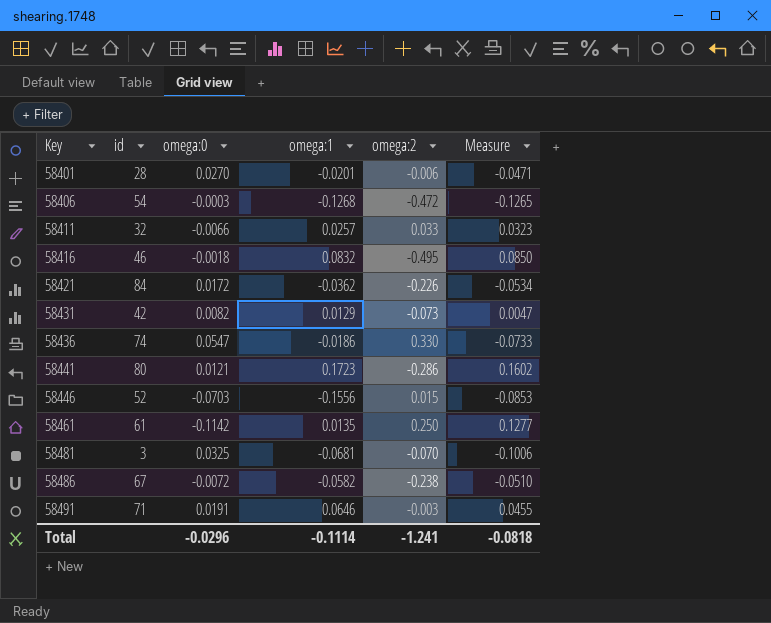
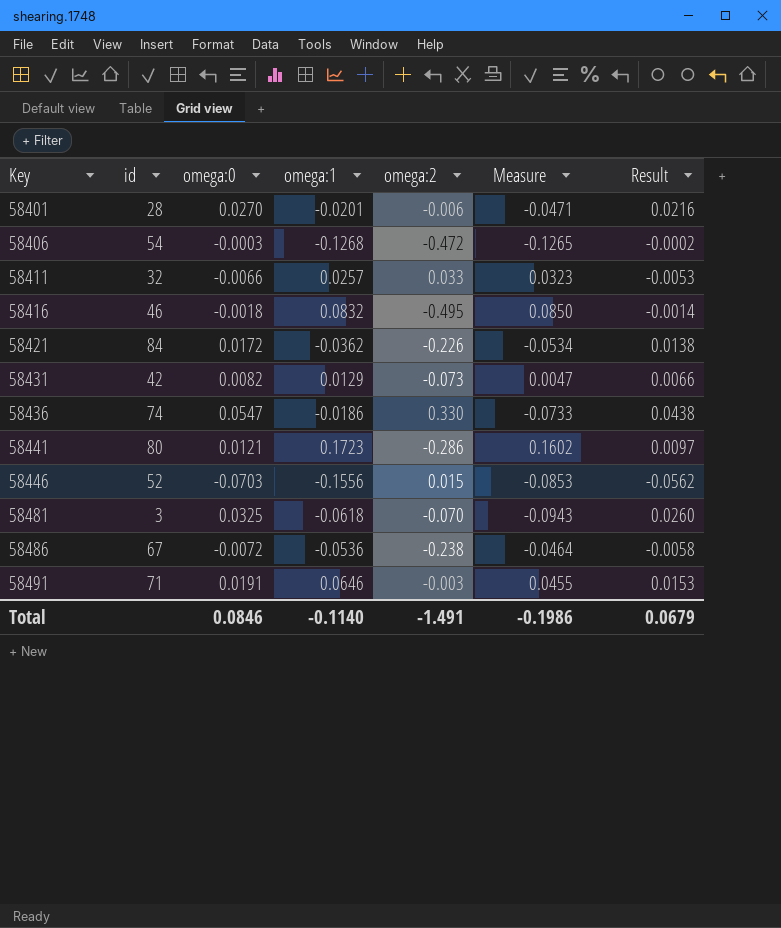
column Result | formula: none -> [omega:0] * 0.8
row 58461: 61 | -0.1142 | 0.0135 | 0.250 | 0.1277 -> none
58481 | omega:1: -0.0681 -> -0.0618
58481 | Measure: -0.1006 -> -0.0943
58486 | omega:1: -0.0582 -> -0.0536
58486 | Measure: -0.0510 -> -0.0464
Total | omega:0: -0.0296 -> 0.0846
Total | omega:1: -0.1114 -> -0.1140
Total | omega:2: -1.241 -> -1.491
Total | Measure: -0.0818 -> -0.1986

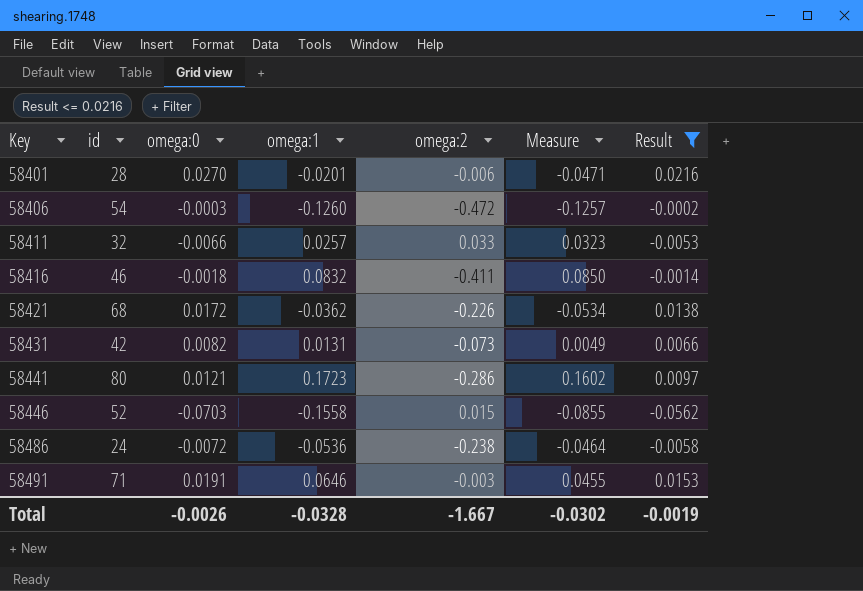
filter: none -> Result <= 0.0216
58406 | omega:1: -0.1268 -> -0.1260
58406 | Measure: -0.1265 -> -0.1257
58416 | omega:2: -0.495 -> -0.411
58421 | id: 84 -> 68
58431 | omega:1: 0.0129 -> 0.0131
58431 | Measure: 0.0047 -> 0.0049
58446 | omega:1: -0.1556 -> -0.1558
58446 | Measure: -0.0853 -> -0.0855
58486 | id: 67 -> 24
Total | omega:0: 0.0846 -> -0.0026
Total | omega:1: -0.1140 -> -0.0328
Total | omega:2: -1.491 -> -1.667
Total | Measure: -0.1986 -> -0.0302
Total | Result: 0.0679 -> -0.0019

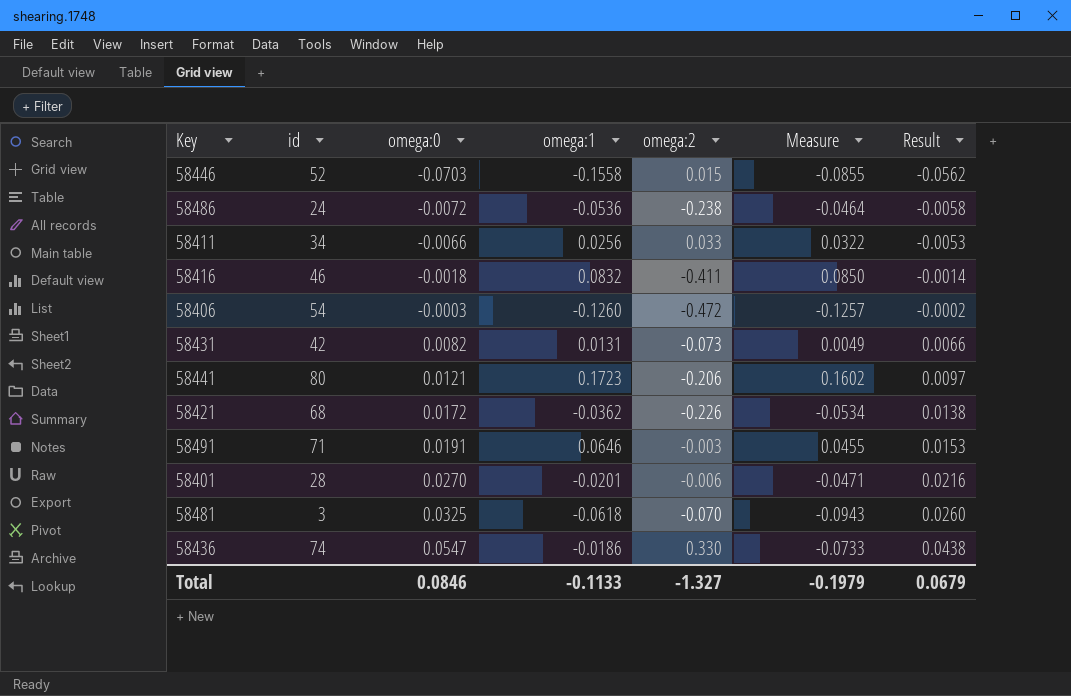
filter: Result <= 0.0216 -> none
row order: Key ascending -> omega:0 ascending
58411 | id: 32 -> 34
58411 | omega:1: 0.0257 -> 0.0256
58411 | Measure: 0.0323 -> 0.0322
58441 | omega:2: -0.286 -> -0.206
Total | omega:0: -0.0026 -> 0.0846
Total | omega:1: -0.0328 -> -0.1133
Total | omega:2: -1.667 -> -1.327
Total | Measure: -0.0302 -> -0.1979
Total | Result: -0.0019 -> 0.0679

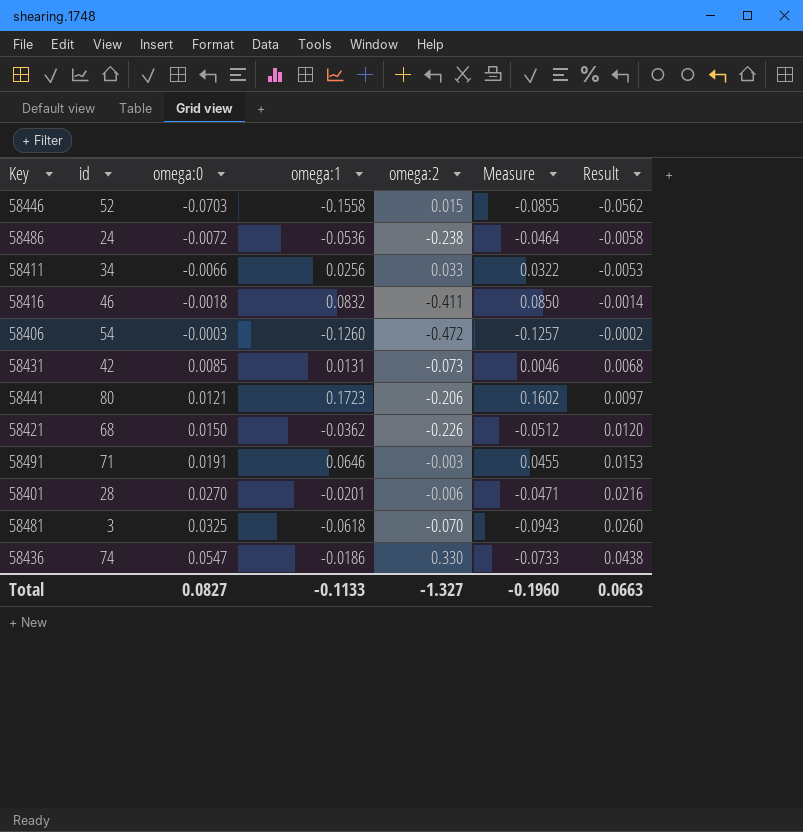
58431 | omega:0: 0.0082 -> 0.0085
58431 | Measure: 0.0049 -> 0.0046
58431 | Result: 0.0066 -> 0.0068
58421 | omega:0: 0.0172 -> 0.0150
58421 | Measure: -0.0534 -> -0.0512
58421 | Result: 0.0138 -> 0.0120
Total | omega:0: 0.0846 -> 0.0827
Total | Measure: -0.1979 -> -0.1960
Total | Result: 0.0679 -> 0.0663

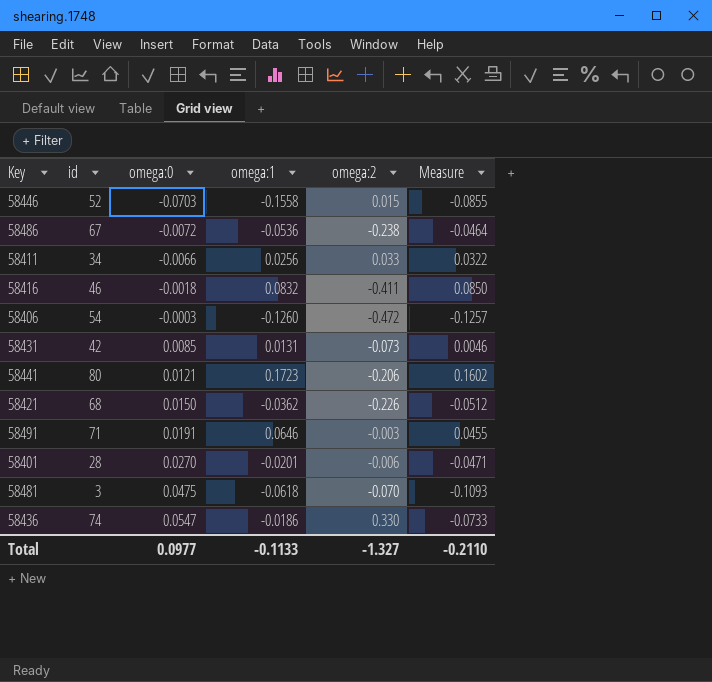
column Result | formula: [omega:0] * 0.8 -> none
58486 | id: 24 -> 67
58481 | omega:0: 0.0325 -> 0.0475
58481 | Measure: -0.0943 -> -0.1093
Total | omega:0: 0.0827 -> 0.0977
Total | Measure: -0.1960 -> -0.2110

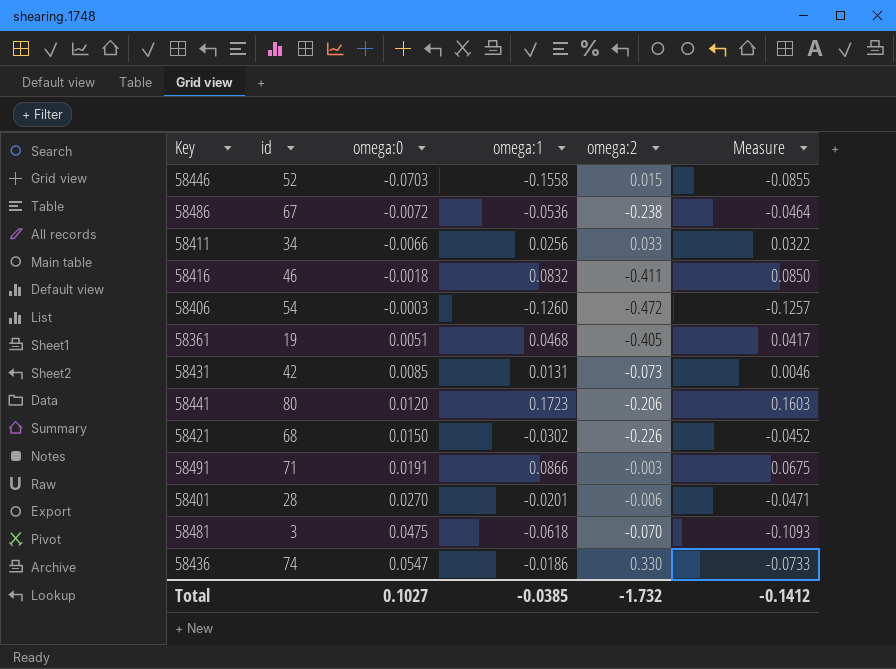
row 58361: none -> 19 | 0.0051 | 0.0468 | -0.405 | 0.0417
58441 | omega:0: 0.0121 -> 0.0120
58441 | Measure: 0.1602 -> 0.1603
58421 | omega:1: -0.0362 -> -0.0302
58421 | Measure: -0.0512 -> -0.0452
58491 | omega:1: 0.0646 -> 0.0866
58491 | Measure: 0.0455 -> 0.0675
Total | omega:0: 0.0977 -> 0.1027
Total | omega:1: -0.1133 -> -0.0385
Total | omega:2: -1.327 -> -1.732
Total | Measure: -0.2110 -> -0.1412

